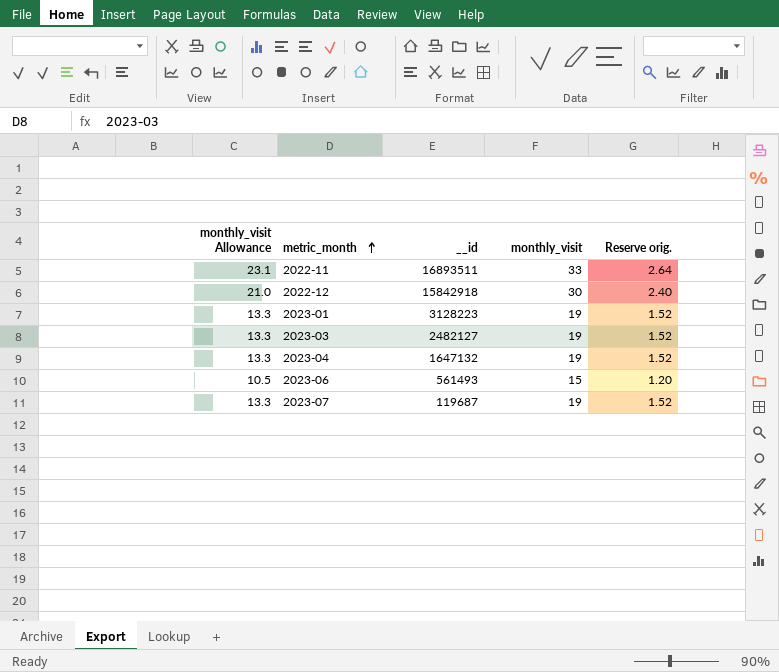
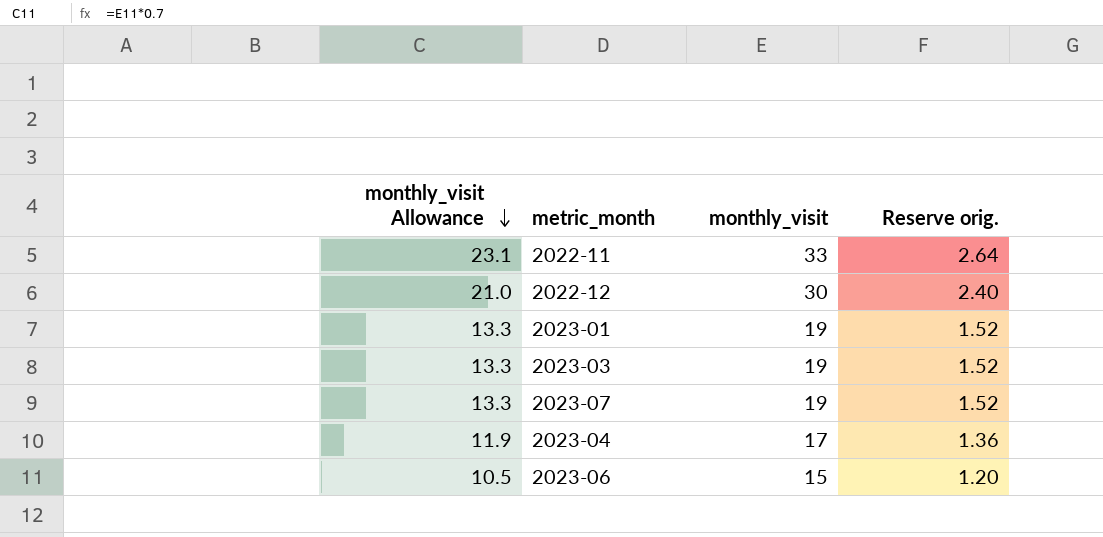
row order: metric_month ascending -> monthly_visit Allowance descending
column __id | position: 3 -> none
2023-04 | monthly_visit Allowance: 13.3 -> 11.9
2023-04 | monthly_visit: 19 -> 17
2023-04 | Reserve orig.: 1.52 -> 1.36

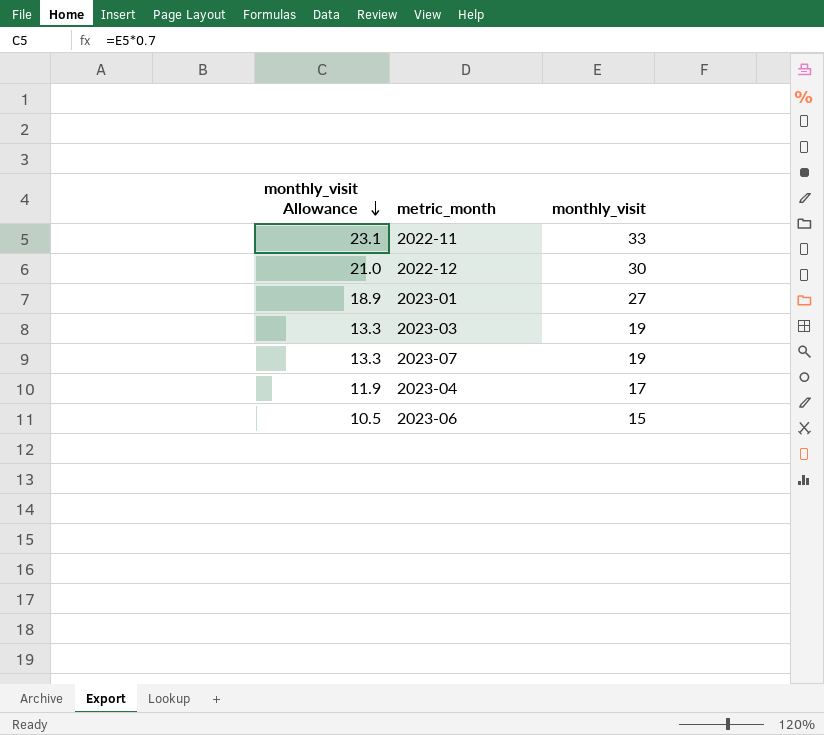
column Reserve orig. | formula: [monthly_visit] * 0.08 -> none
2023-01 | monthly_visit Allowance: 13.3 -> 18.9
2023-01 | monthly_visit: 19 -> 27

